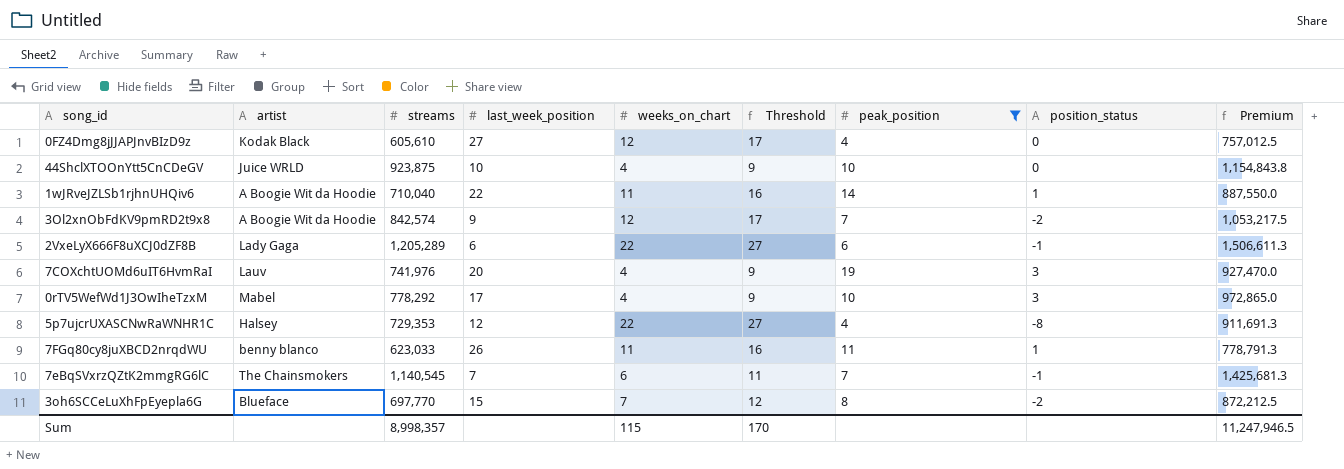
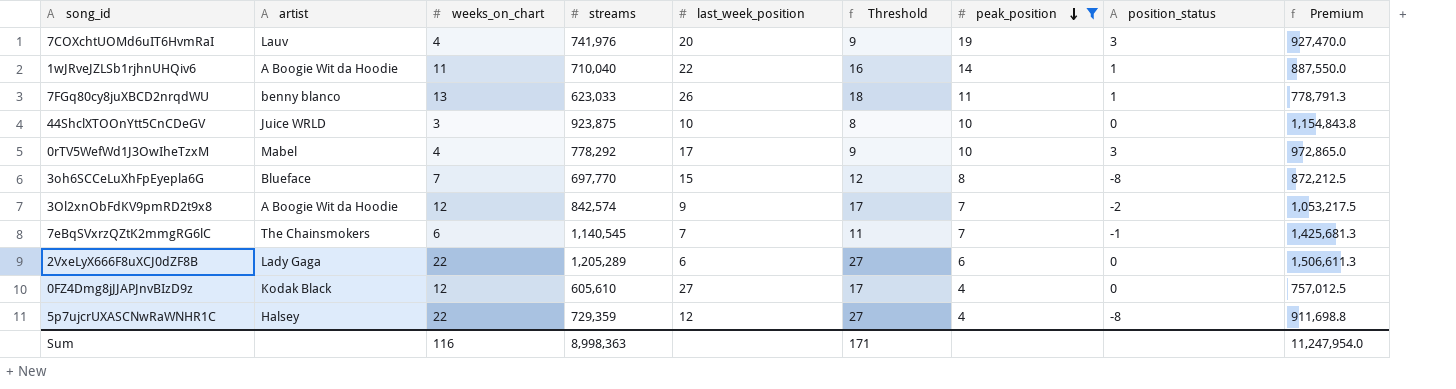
row order: none -> peak_position descending
column weeks_on_chart | position: 5 -> 3
7FGq80cy8juXBCD2nrqdWU | weeks_on_chart: 11 -> 13
7FGq80cy8juXBCD2nrqdWU | Threshold: 16 -> 18
44ShclXTOOnYtt5CnCDeGV | weeks_on_chart: 4 -> 3
44ShclXTOOnYtt5CnCDeGV | Threshold: 9 -> 8
3oh6SCCeLuXhFpEyepla6G | position_status: -2 -> -8
2VxeLyX666F8uXCJ0dZF8B | position_status: -1 -> 0
5p7ujcrUXASCNwRaWNHR1C | streams: 729,353 -> 729,359
5p7ujcrUXASCNwRaWNHR1C | Premium: 911,691.3 -> 911,698.8
Sum | weeks_on_chart: 115 -> 116
Sum | streams: 8,998,357 -> 8,998,363
Sum | Threshold: 170 -> 171
Sum | Premium: 11,247,946.5 -> 11,247,954.0

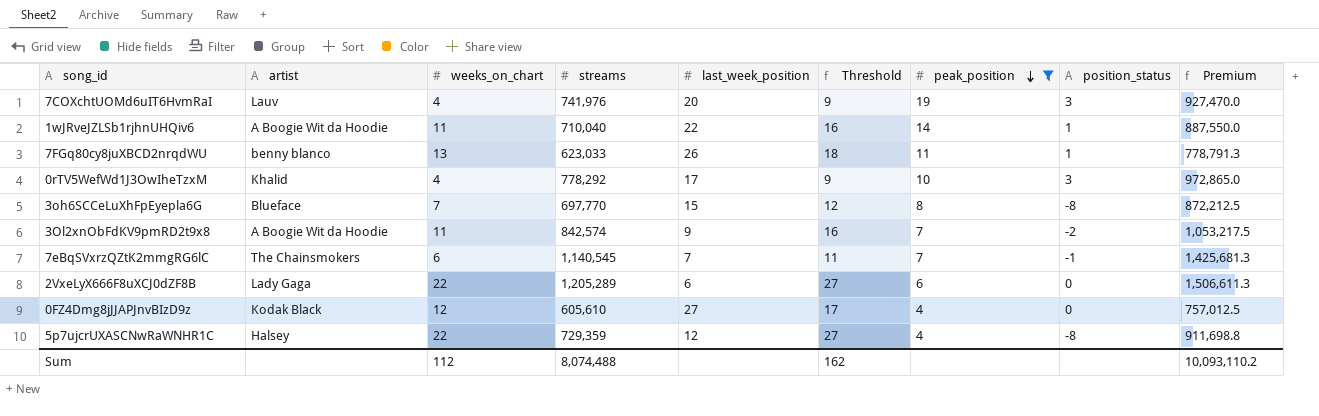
row 44ShclXTOOnYtt5CnCDeGV: Juice WRLD | 3 | 923,875 | 10 | 8 | 10 | 0 | 1,154,843.8 -> none
0rTV5WefWd1J3OwIheTzxM | artist: Mabel -> Khalid
3Ol2xnObFdKV9pmRD2t9x8 | weeks_on_chart: 12 -> 11
3Ol2xnObFdKV9pmRD2t9x8 | Threshold: 17 -> 16
Sum | weeks_on_chart: 116 -> 112
Sum | streams: 8,998,363 -> 8,074,488
Sum | Threshold: 171 -> 162
Sum | Premium: 11,247,954.0 -> 10,093,110.2

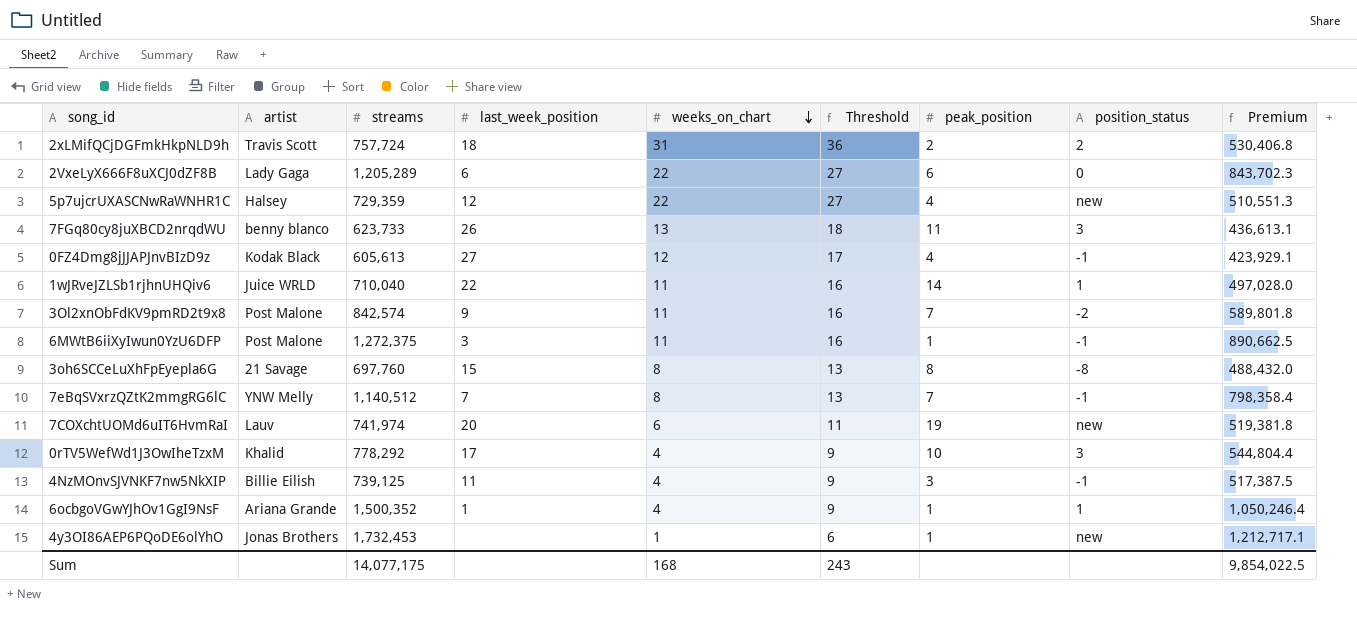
filter: peak_position >= 4 -> none
row order: peak_position descending -> weeks_on_chart descending
column weeks_on_chart | position: 3 -> 5
column Premium | formula: [streams] * 1.25 -> [streams] * 0.7
5p7ujcrUXASCNwRaWNHR1C | position_status: -8 -> new
7FGq80cy8juXBCD2nrqdWU | streams: 623,033 -> 623,733
7FGq80cy8juXBCD2nrqdWU | position_status: 1 -> 3
0FZ4Dmg8jJJAPJnvBIzD9z | streams: 605,610 -> 605,613
0FZ4Dmg8jJJAPJnvBIzD9z | position_status: 0 -> -1
1wJRveJZLSb1rjhnUHQiv6 | artist: A Boogie Wit da Hoodie -> Juice WRLD
3Ol2xnObFdKV9pmRD2t9x8 | artist: A Boogie Wit da Hoodie -> Post Malone
3oh6SCCeLuXhFpEyepla6G | artist: Blueface -> 21 Savage
3oh6SCCeLuXhFpEyepla6G | streams: 697,770 -> 697,760
3oh6SCCeLuXhFpEyepla6G | weeks_on_chart: 7 -> 8
3oh6SCCeLuXhFpEyepla6G | Threshold: 12 -> 13
7eBqSVxrzQZtK2mmgRG6lC | artist: The Chainsmokers -> YNW Melly
7eBqSVxrzQZtK2mmgRG6lC | streams: 1,140,545 -> 1,140,512
7eBqSVxrzQZtK2mmgRG6lC | weeks_on_chart: 6 -> 8
7eBqSVxrzQZtK2mmgRG6lC | Threshold: 11 -> 13
7COXchtUOMd6uIT6HvmRaI | streams: 741,976 -> 741,974
7COXchtUOMd6uIT6HvmRaI | weeks_on_chart: 4 -> 6
7COXchtUOMd6uIT6HvmRaI | Threshold: 9 -> 11
7COXchtUOMd6uIT6HvmRaI | position_status: 3 -> new
Sum | streams: 8,074,488 -> 14,077,175
Sum | weeks_on_chart: 112 -> 168
Sum | Threshold: 162 -> 243
Sum | Premium: 10,093,110.2 -> 9,854,022.5

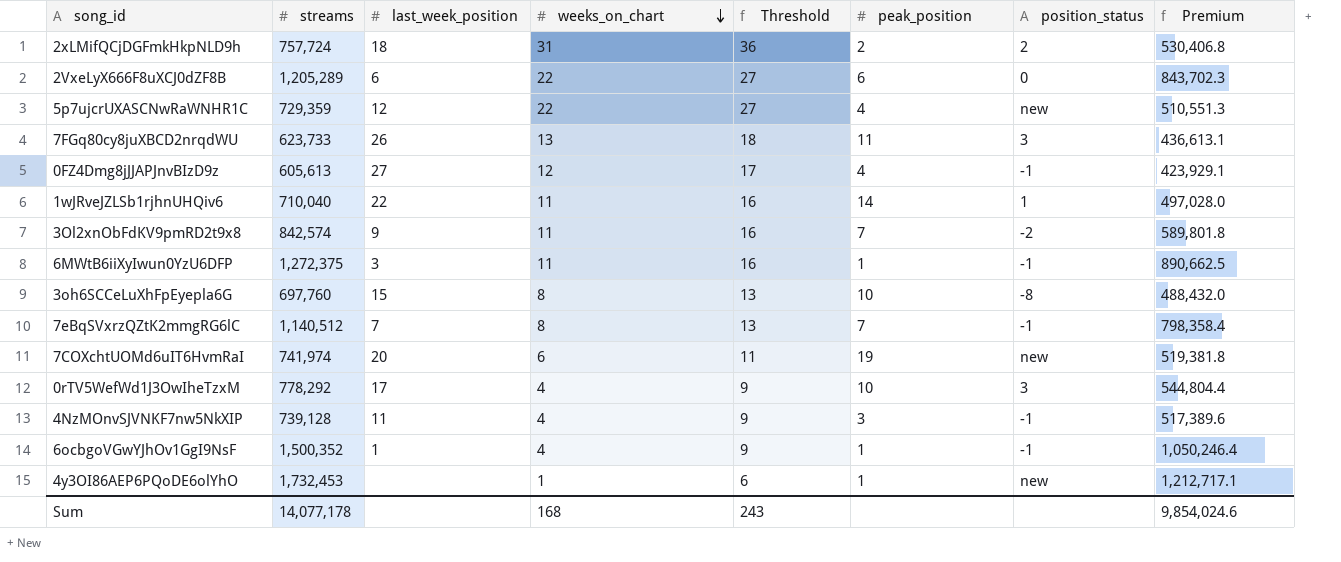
column artist | position: 2 -> none
3oh6SCCeLuXhFpEyepla6G | peak_position: 8 -> 10
4NzMOnvSJVNKF7nw5NkXIP | streams: 739,125 -> 739,128
4NzMOnvSJVNKF7nw5NkXIP | Premium: 517,387.5 -> 517,389.6
6ocbgoVGwYJhOv1GgI9NsF | position_status: 1 -> -1
Sum | streams: 14,077,175 -> 14,077,178
Sum | Premium: 9,854,022.5 -> 9,854,024.6

